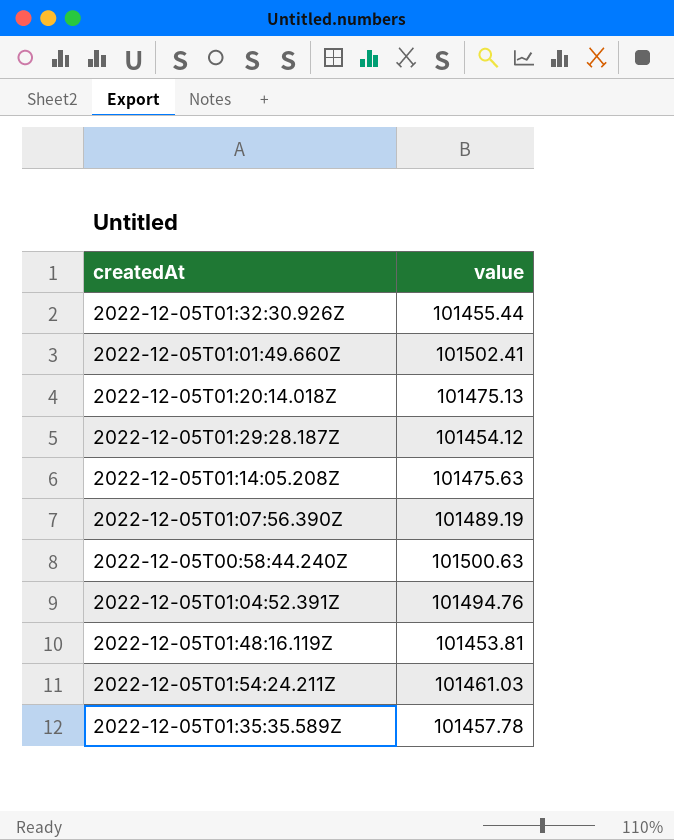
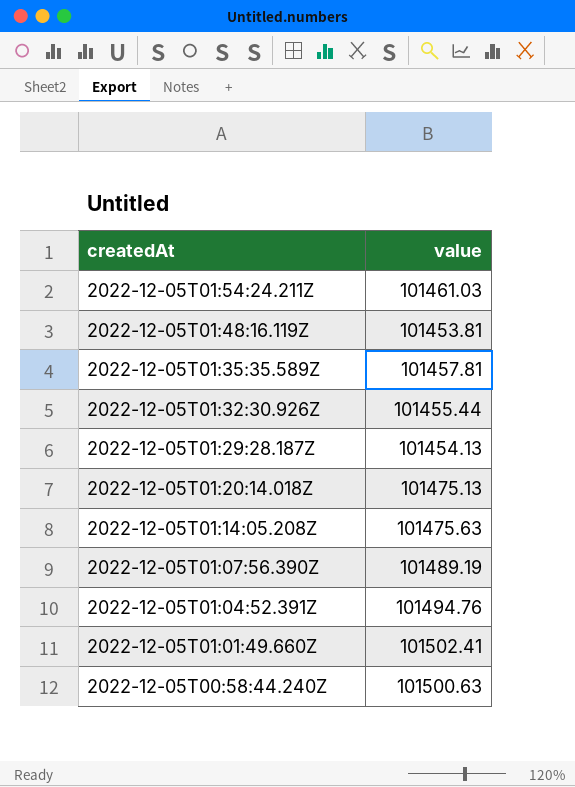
row order: none -> createdAt descending
2022-12-05T01:35:35.589Z | value: 101457.78 -> 101457.81
2022-12-05T01:29:28.187Z | value: 101454.12 -> 101454.13

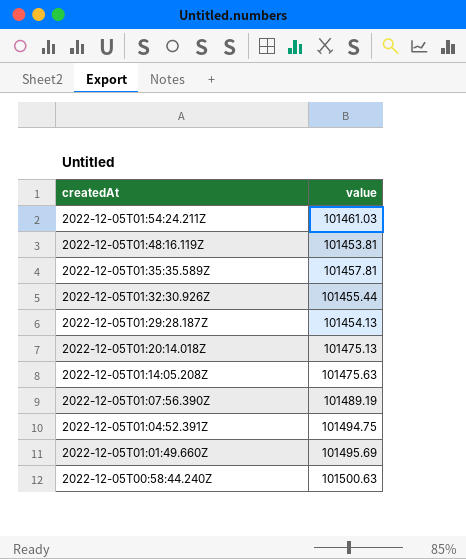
2022-12-05T01:04:52.391Z | value: 101494.76 -> 101494.75
2022-12-05T01:01:49.660Z | value: 101502.41 -> 101495.69

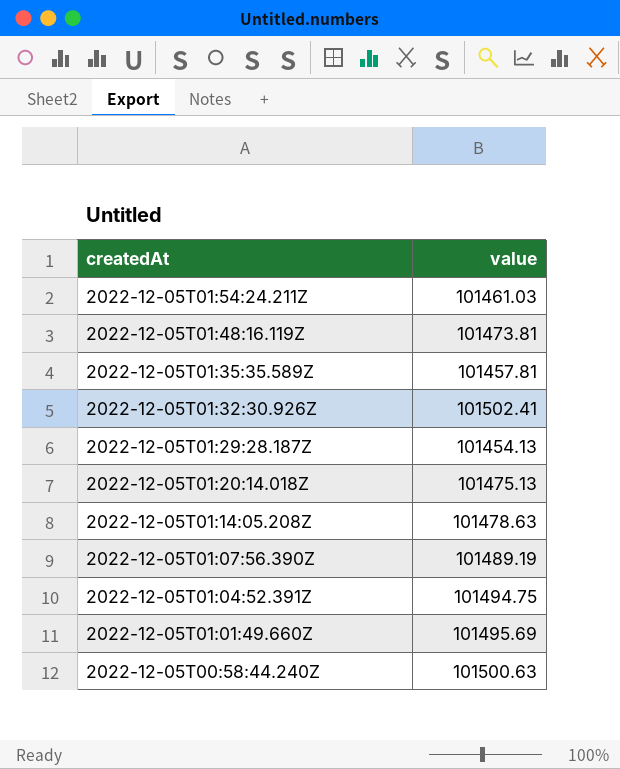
2022-12-05T01:48:16.119Z | value: 101453.81 -> 101473.81
2022-12-05T01:32:30.926Z | value: 101455.44 -> 101502.41
2022-12-05T01:14:05.208Z | value: 101475.63 -> 101478.63

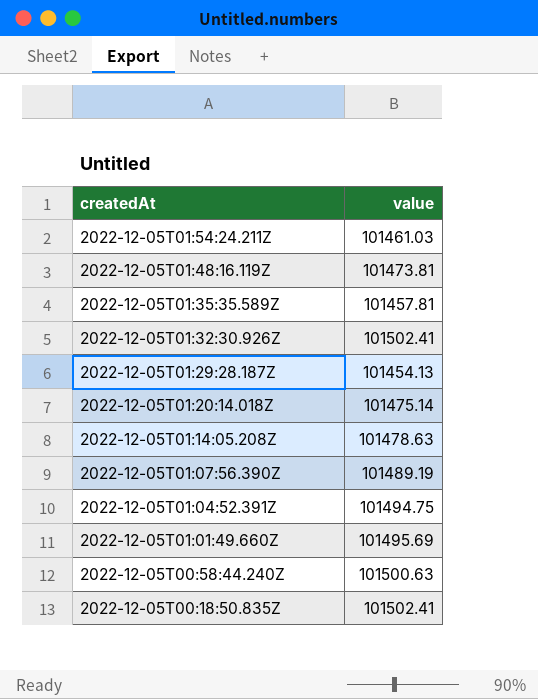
2022-12-05T01:20:14.018Z | value: 101475.13 -> 101475.14
row 2022-12-05T00:18:50.835Z: none -> 101502.41

